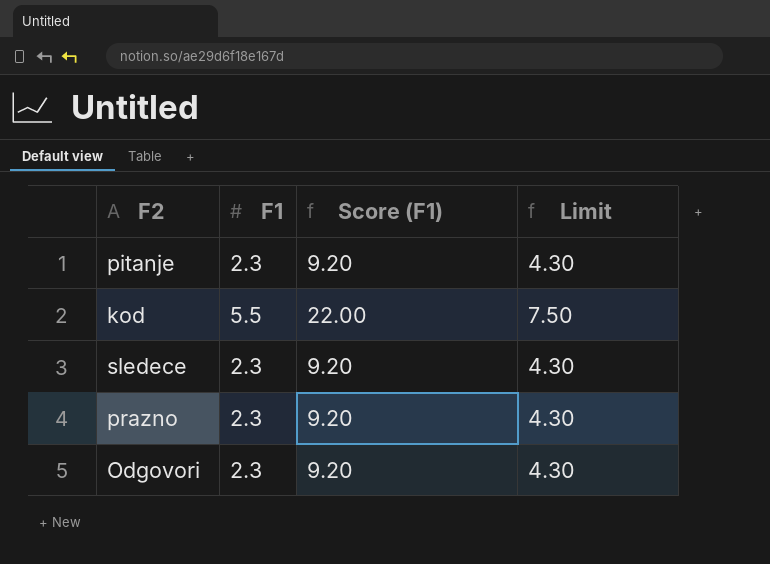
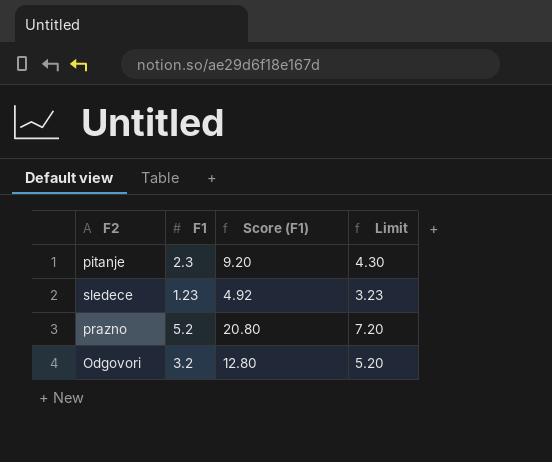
row kod: 5.5 | 22.00 | 7.50 -> none
sledece | F1: 2.3 -> 1.23
sledece | Score (F1): 9.20 -> 4.92
sledece | Limit: 4.30 -> 3.23
prazno | F1: 2.3 -> 5.2
prazno | Score (F1): 9.20 -> 20.80
prazno | Limit: 4.30 -> 7.20
Odgovori | F1: 2.3 -> 3.2
Odgovori | Score (F1): 9.20 -> 12.80
Odgovori | Limit: 4.30 -> 5.20

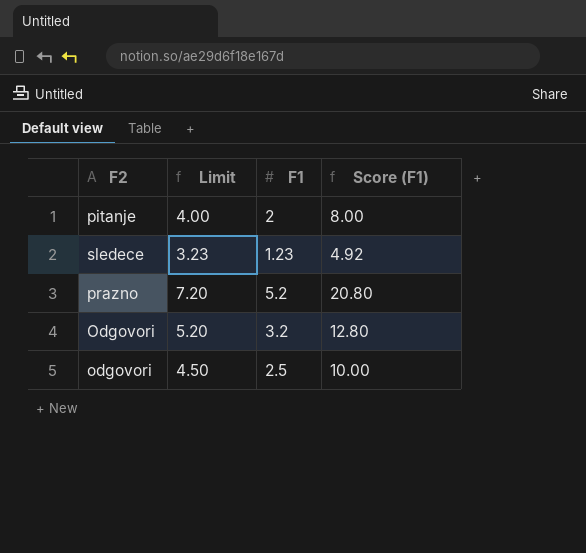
column Limit | position: 4 -> 2
pitanje | Limit: 4.30 -> 4.00
pitanje | F1: 2.3 -> 2
pitanje | Score (F1): 9.20 -> 8.00
row odgovori: none -> 4.50 | 2.5 | 10.00

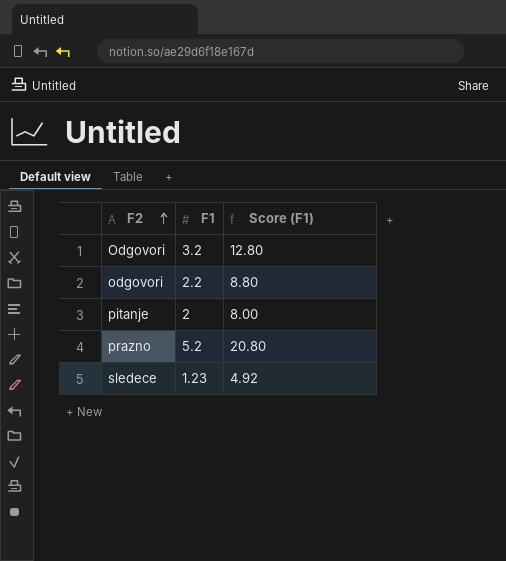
row order: none -> F2 ascending
column Limit | formula: [F1] + 2 -> none
odgovori | F1: 2.5 -> 2.2
odgovori | Score (F1): 10.00 -> 8.80

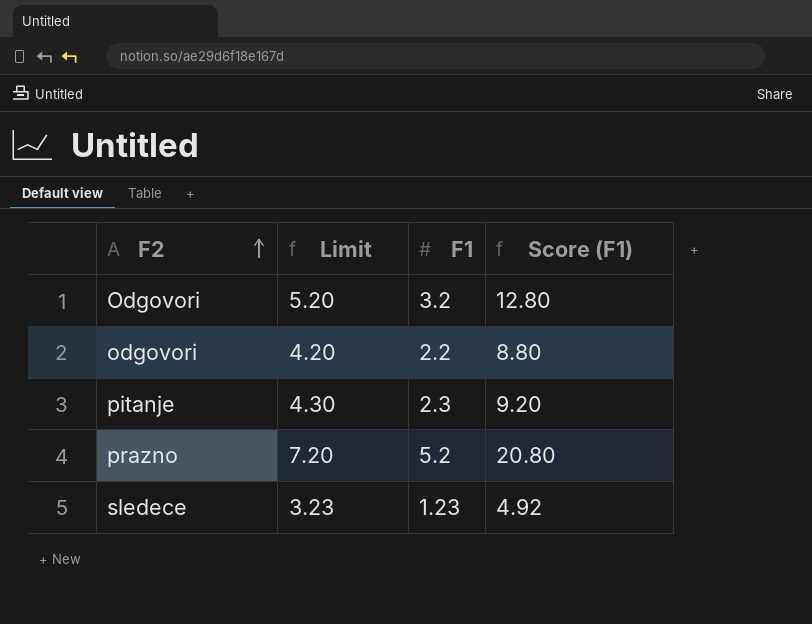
column Limit | formula: none -> [F1] + 2
pitanje | F1: 2 -> 2.3
pitanje | Score (F1): 8.00 -> 9.20

